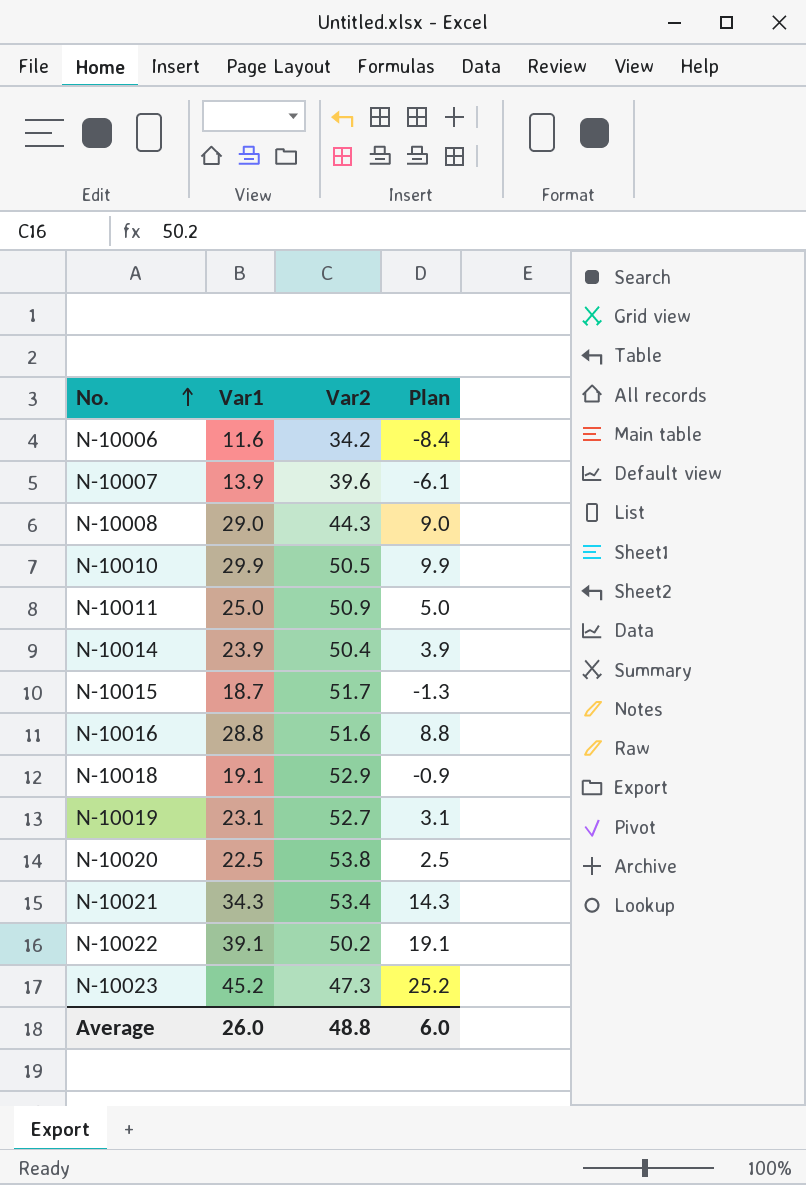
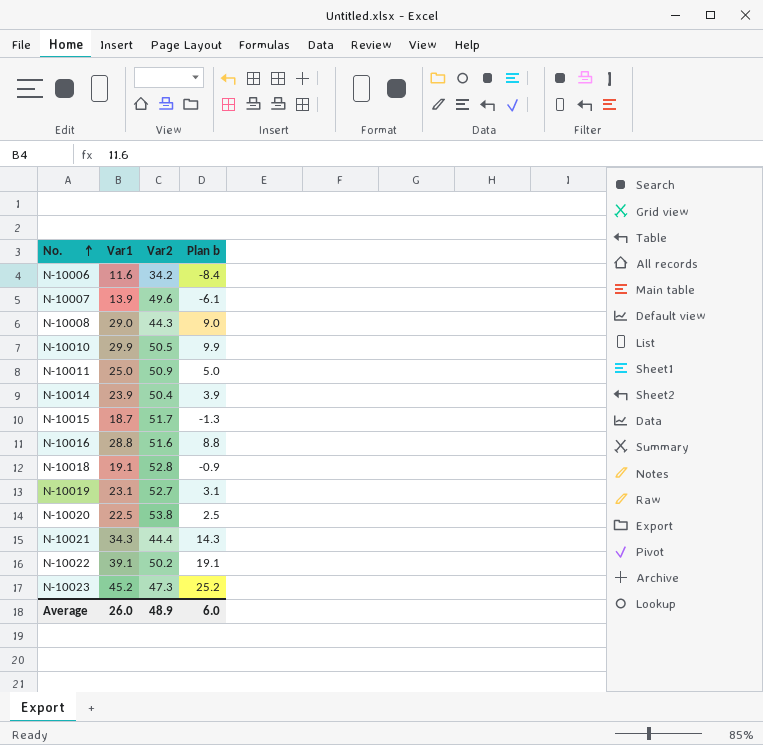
column name: Plan -> Plan b
N-10007 | Var2: 39.6 -> 49.6
N-10018 | Var2: 52.9 -> 52.8
N-10021 | Var2: 53.4 -> 44.4
Average | Var2: 48.8 -> 48.9

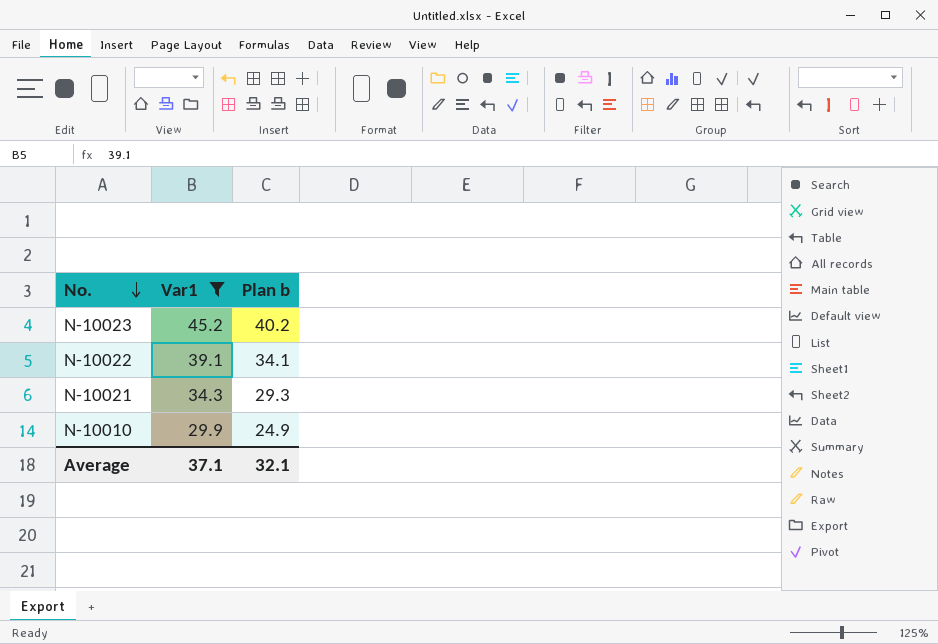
filter: none -> Var1 >= 29.9
row order: No. ascending -> No. descending
column Var2 | position: 3 -> none
column Plan b | formula: [Var1] - 20 -> [Var1] - 5
Average | Var1: 26.0 -> 37.1
Average | Plan b: 6.0 -> 32.1

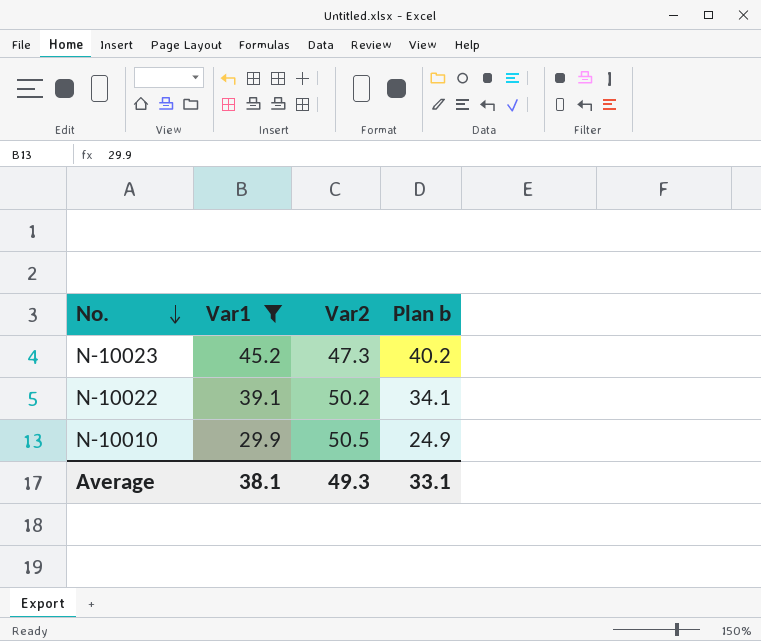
column Var2 | position: none -> 3
row N-10021: 34.3 | 29.3 -> none
Average | Var1: 37.1 -> 38.1
Average | Plan b: 32.1 -> 33.1

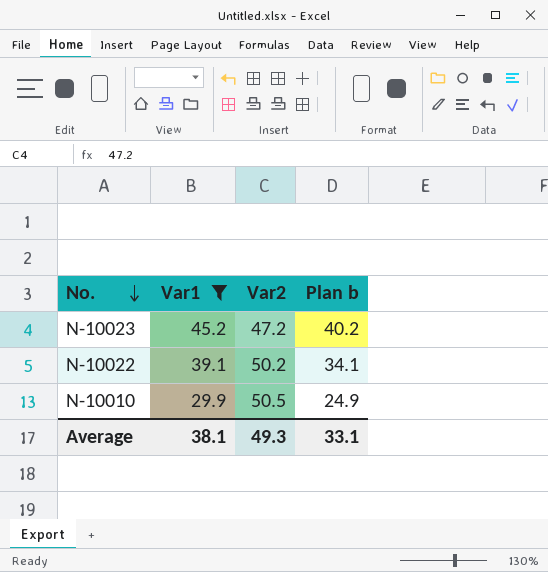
N-10023 | Var2: 47.3 -> 47.2

